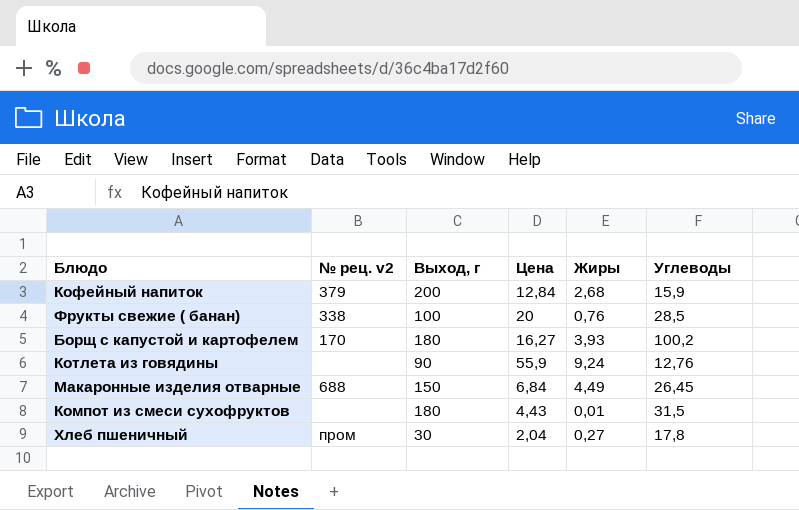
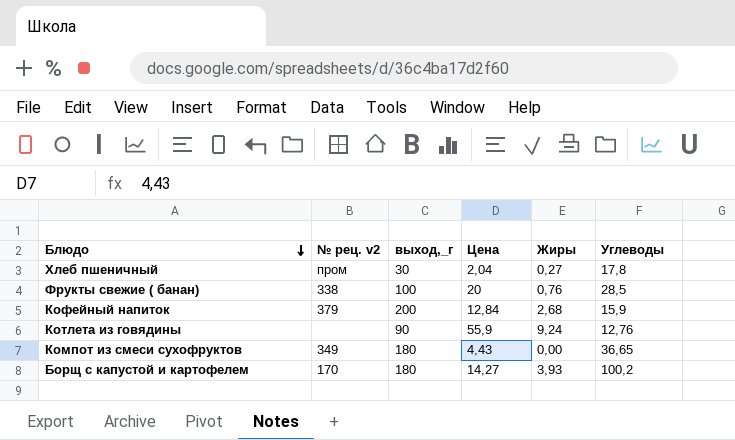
row order: none -> Блюдо descending
column name: Выход, г -> выход,_г
row Макаронные изделия отварные: 688 | 150 | 6,84 | 4,49 | 26,45 -> none
Компот из смеси сухофруктов | № рец. v2: none -> 349
Компот из смеси сухофруктов | Жиры: 0,01 -> 0,00
Компот из смеси сухофруктов | Углеводы: 31,5 -> 36,65
Борщ с капустой и картофелем | Цена: 16,27 -> 14,27

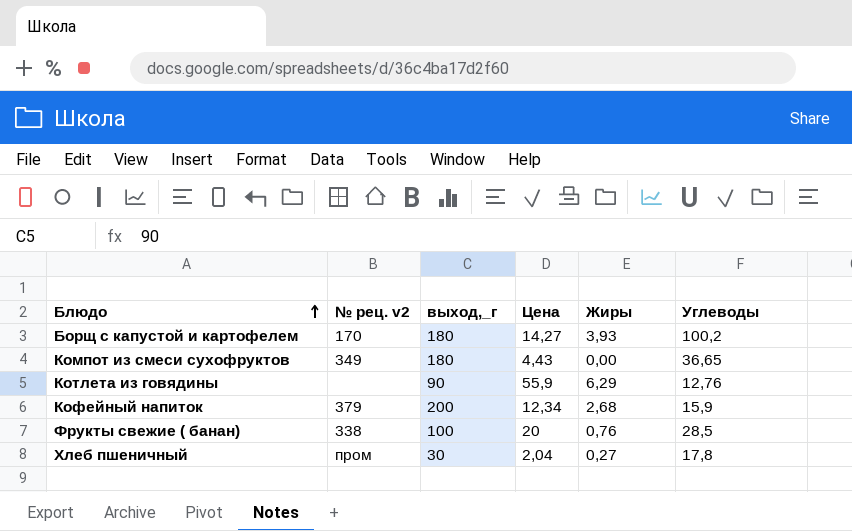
row order: Блюдо descending -> Блюдо ascending
Котлета из говядины | Жиры: 9,24 -> 6,29
Кофейный напиток | Цена: 12,84 -> 12,34

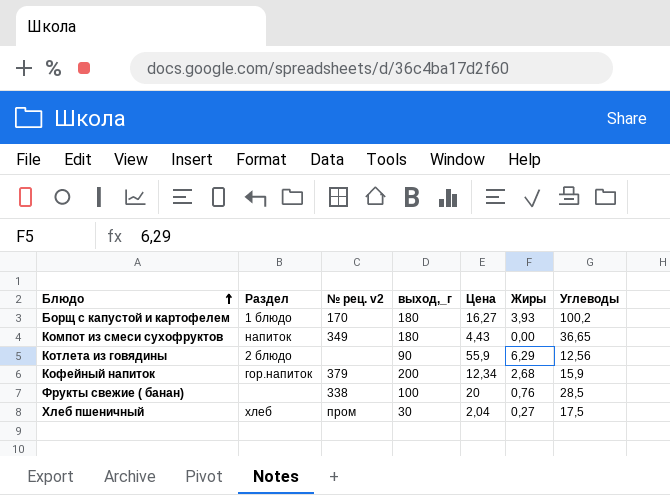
column Раздел | position: none -> 2
Борщ с капустой и картофелем | Цена: 14,27 -> 16,27
Котлета из говядины | Углеводы: 12,76 -> 12,56
Хлеб пшеничный | Углеводы: 17,8 -> 17,5

